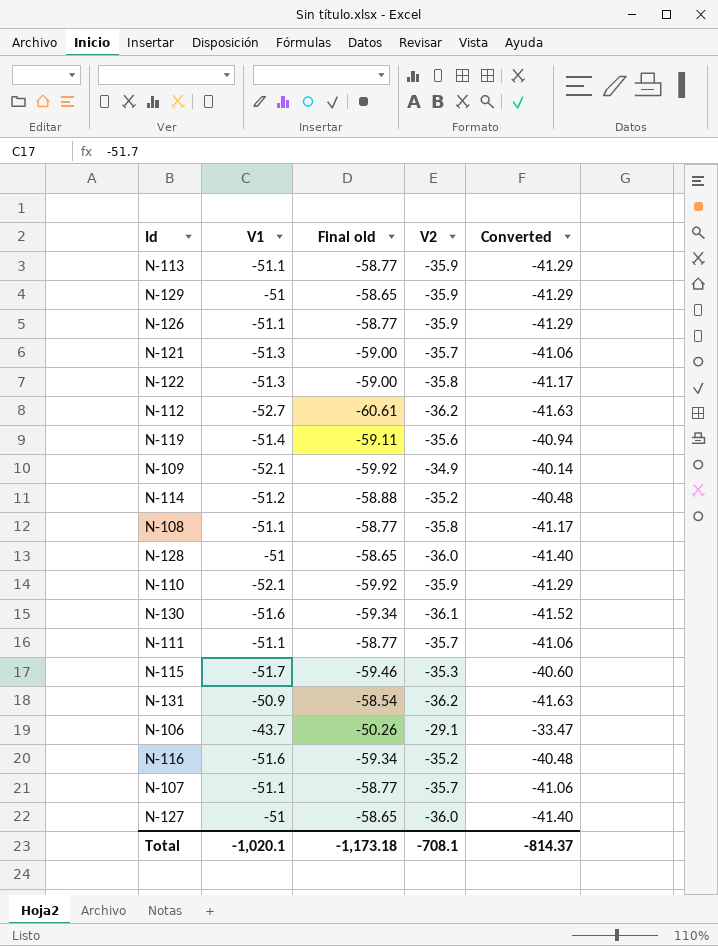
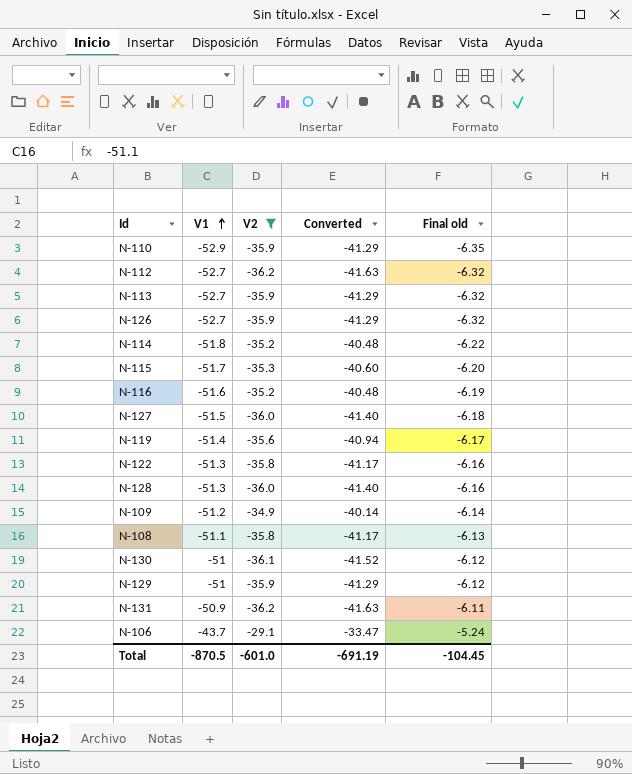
filter: none -> V2 != -35.7
row order: none -> V1 ascending
column Final old | formula: [V1] * 1.15 -> [V1] * 0.12
column Final old | position: 3 -> 5
N-110 | V1: -52.1 -> -52.9
N-113 | V1: -51.1 -> -52.7
N-126 | V1: -51.1 -> -52.7
N-114 | V1: -51.2 -> -51.8
N-127 | V1: -51 -> -51.5
N-128 | V1: -51 -> -51.3
N-109 | V1: -52.1 -> -51.2
N-130 | V1: -51.6 -> -51
Total | V1: -1,020.1 -> -870.5
Total | V2: -708.1 -> -601.0
Total | Converted: -814.37 -> -691.19
Total | Final old: -1,173.18 -> -104.45

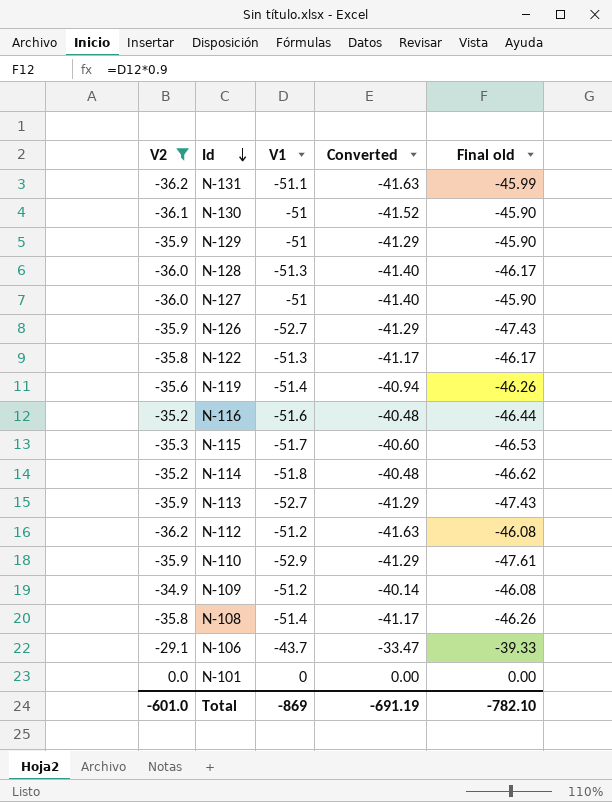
row order: V1 ascending -> Id descending
column V2 | position: 3 -> 1
column Final old | formula: [V1] * 0.12 -> [V1] * 0.9
N-131 | V1: -50.9 -> -51.1
N-127 | V1: -51.5 -> -51
N-112 | V1: -52.7 -> -51.2
N-108 | V1: -51.1 -> -51.4
row N-101: none -> 0.0 | 0 | 0.00 | 0.00
Total | V1: -870.5 -> -869
Total | Final old: -104.45 -> -782.10

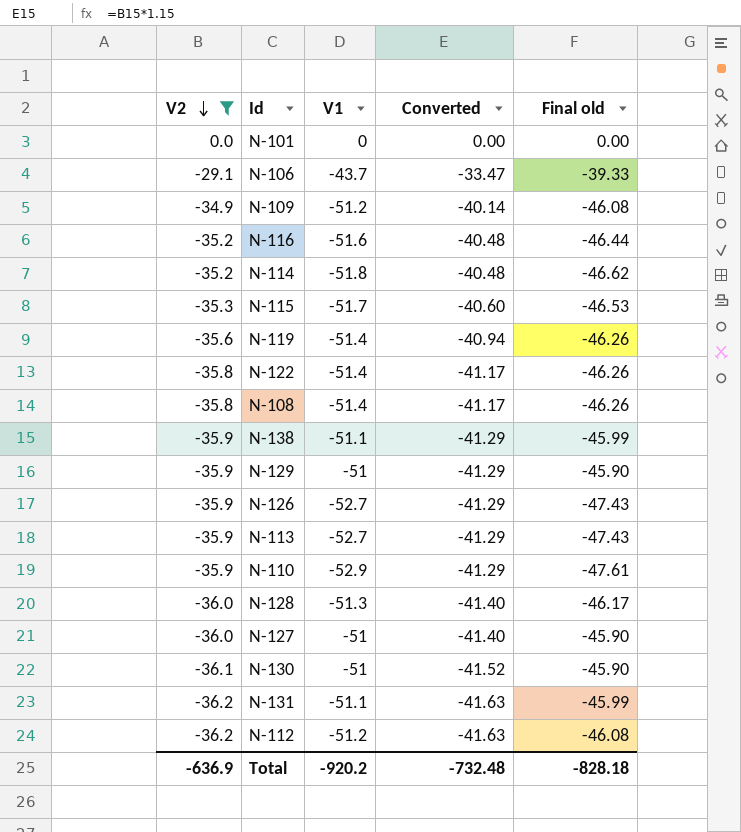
row order: Id descending -> V2 descending
N-122 | V1: -51.3 -> -51.4
N-122 | Final old: -46.17 -> -46.26
row N-138: none -> -35.9 | -51.1 | -41.29 | -45.99
Total | V2: -601.0 -> -636.9
Total | V1: -869 -> -920.2
Total | Converted: -691.19 -> -732.48
Total | Final old: -782.10 -> -828.18

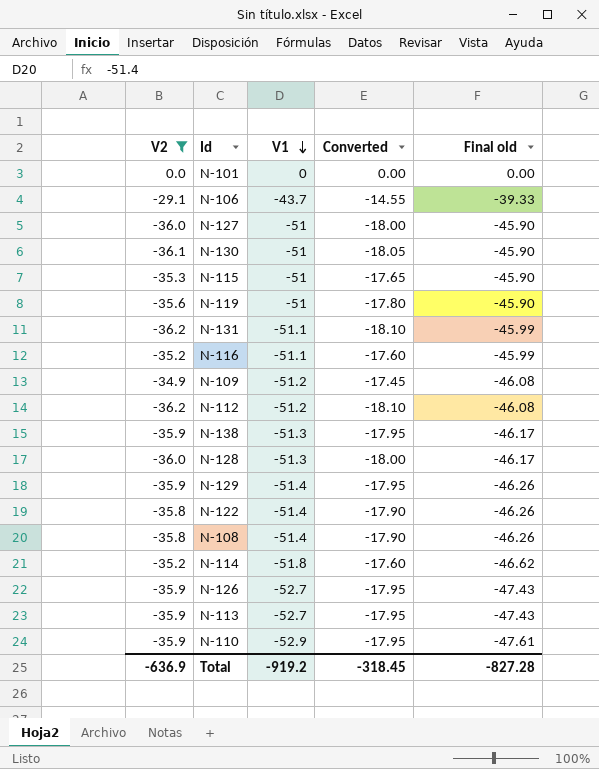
row order: V2 descending -> V1 descending
column Converted | formula: [V2] * 1.15 -> [V2] * 0.5
N-115 | V1: -51.7 -> -51
N-115 | Final old: -46.53 -> -45.90
N-119 | V1: -51.4 -> -51
N-119 | Final old: -46.26 -> -45.90
N-116 | V1: -51.6 -> -51.1
N-116 | Final old: -46.44 -> -45.99
N-138 | V1: -51.1 -> -51.3
N-138 | Final old: -45.99 -> -46.17
N-129 | V1: -51 -> -51.4
N-129 | Final old: -45.90 -> -46.26
Total | V1: -920.2 -> -919.2
Total | Converted: -732.48 -> -318.45
Total | Final old: -828.18 -> -827.28

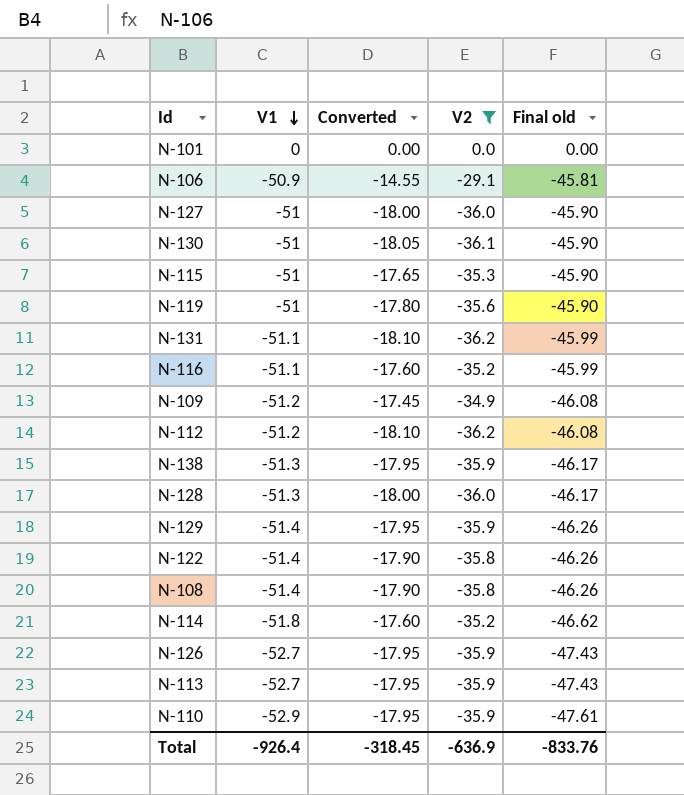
column V2 | position: 1 -> 4
N-106 | V1: -43.7 -> -50.9
N-106 | Final old: -39.33 -> -45.81
Total | V1: -919.2 -> -926.4
Total | Final old: -827.28 -> -833.76

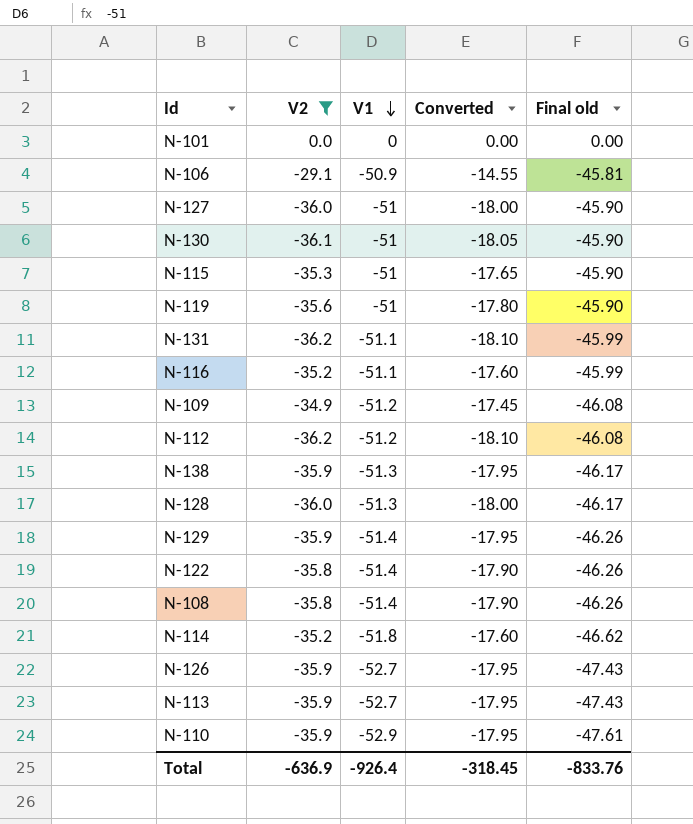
column V2 | position: 4 -> 2

